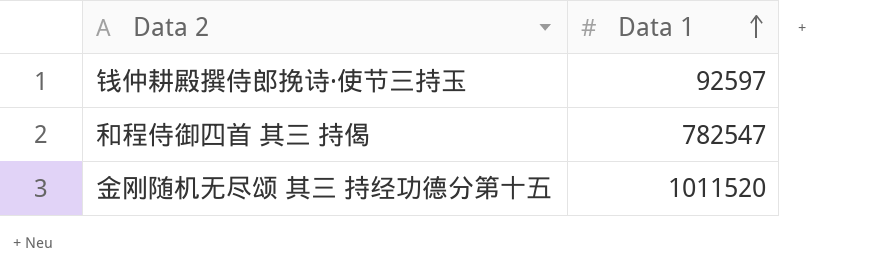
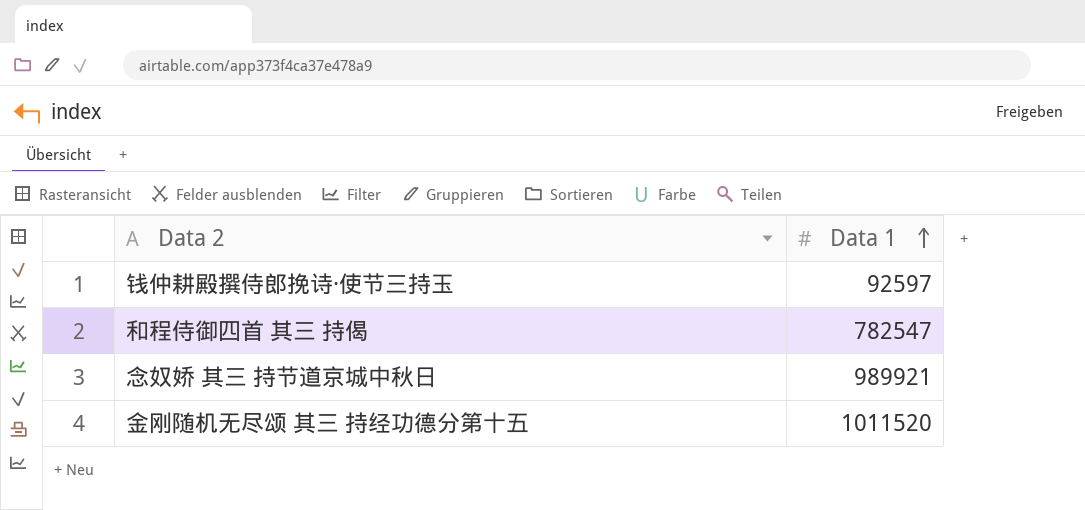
row 念奴娇 其三 持节道京城中秋日: none -> 989921

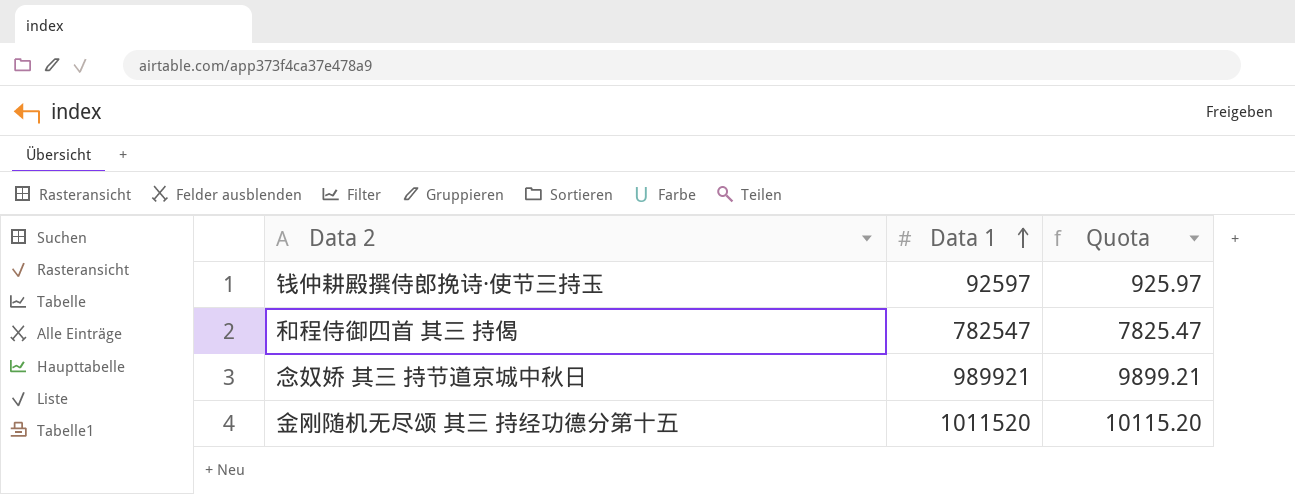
column Quota | formula: none -> [Data 1] * 0.01

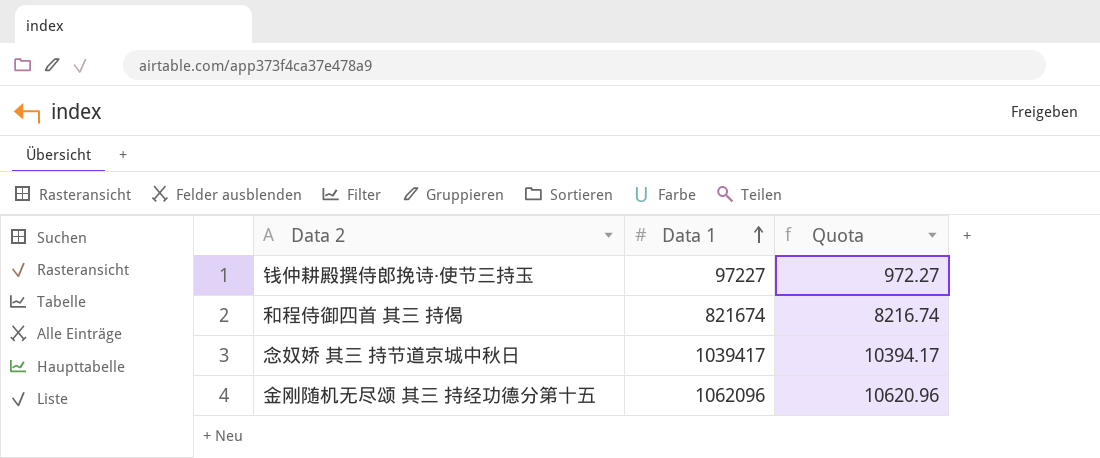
钱仲耕殿撰侍郎挽诗·使节三持玉 | Data 1: 92597 -> 97227
钱仲耕殿撰侍郎挽诗·使节三持玉 | Quota: 925.97 -> 972.27
和程侍御四首 其三 持偈 | Data 1: 782547 -> 821674
和程侍御四首 其三 持偈 | Quota: 7825.47 -> 8216.74
念奴娇 其三 持节道京城中秋日 | Data 1: 989921 -> 1039417
念奴娇 其三 持节道京城中秋日 | Quota: 9899.21 -> 10394.17
金刚随机无尽颂 其三 持经功德分第十五 | Data 1: 1011520 -> 1062096
金刚随机无尽颂 其三 持经功德分第十五 | Quota: 10115.20 -> 10620.96

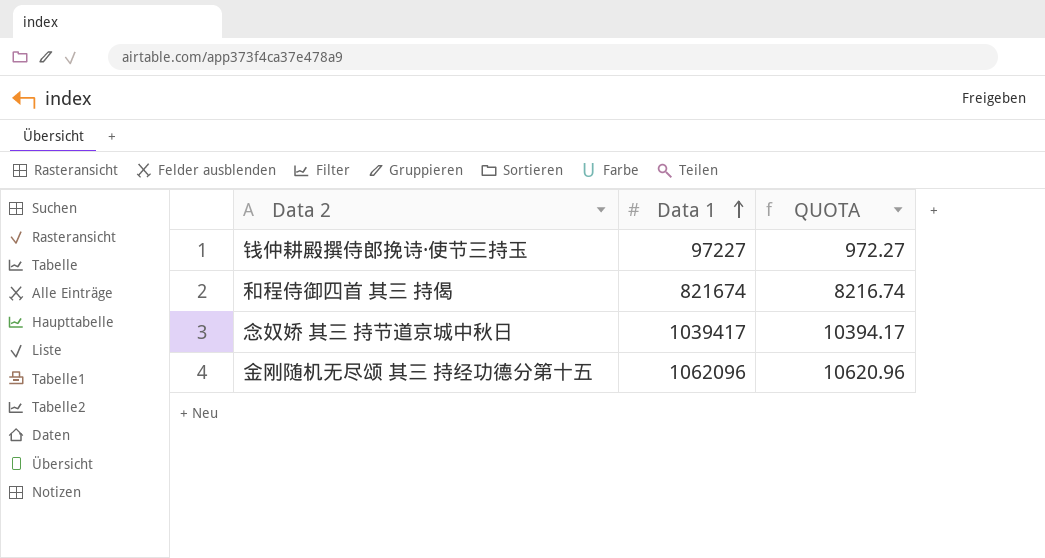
column name: Quota -> QUOTA

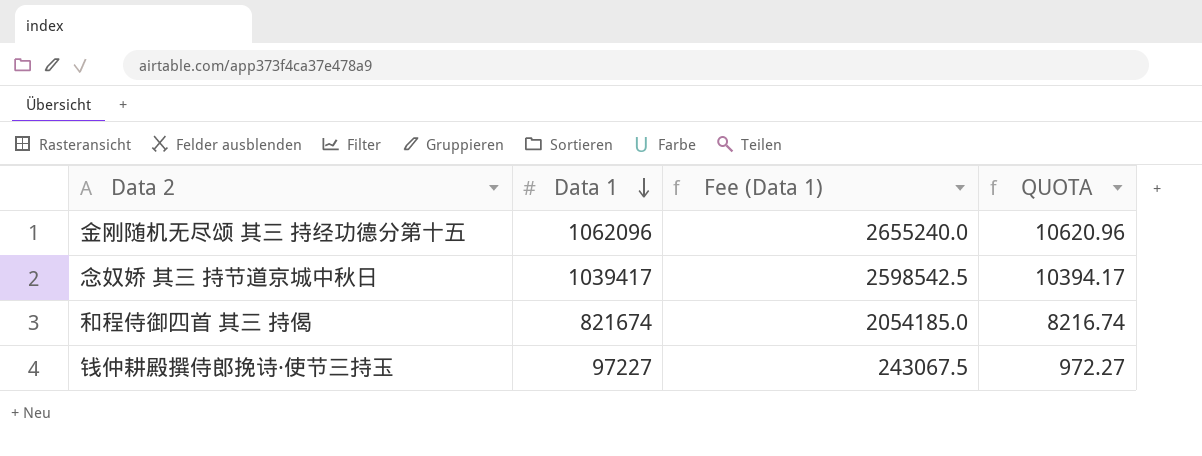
row order: Data 1 ascending -> Data 1 descending
column Fee (Data 1) | formula: none -> [Data 1] * 2.5

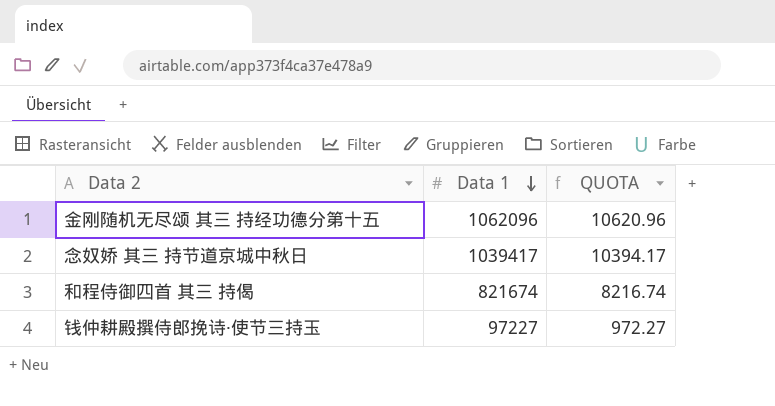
column Fee (Data 1) | formula: [Data 1] * 2.5 -> none

